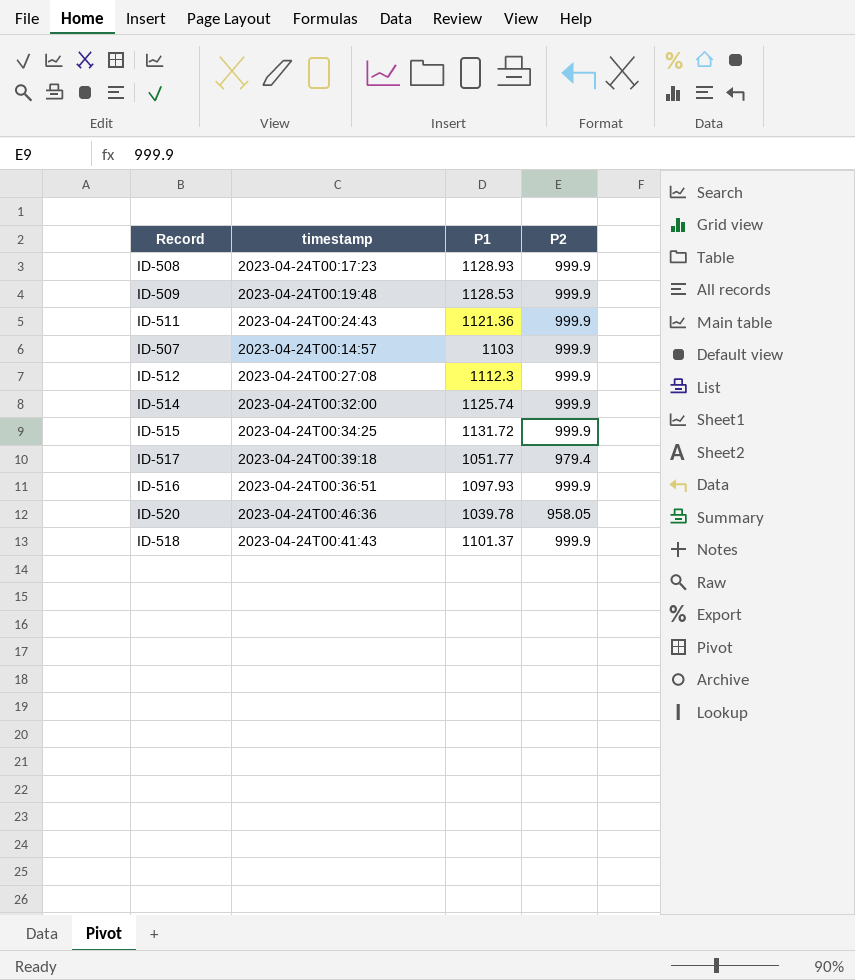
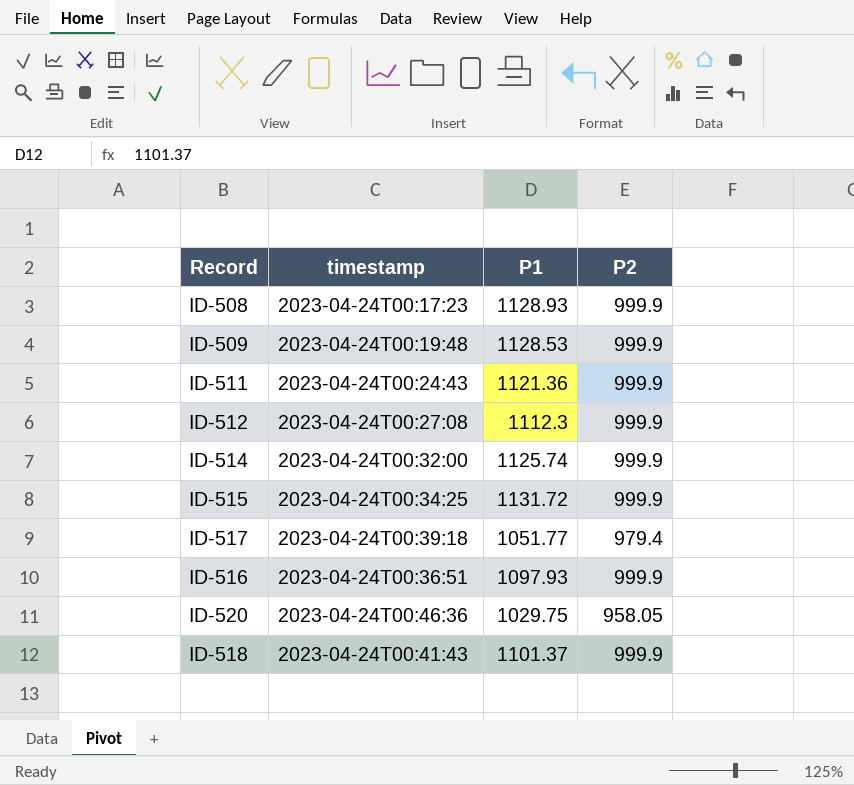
row ID-507: 2023-04-24T00:14:57 | 1103 | 999.9 -> none
ID-520 | P1: 1039.78 -> 1029.75

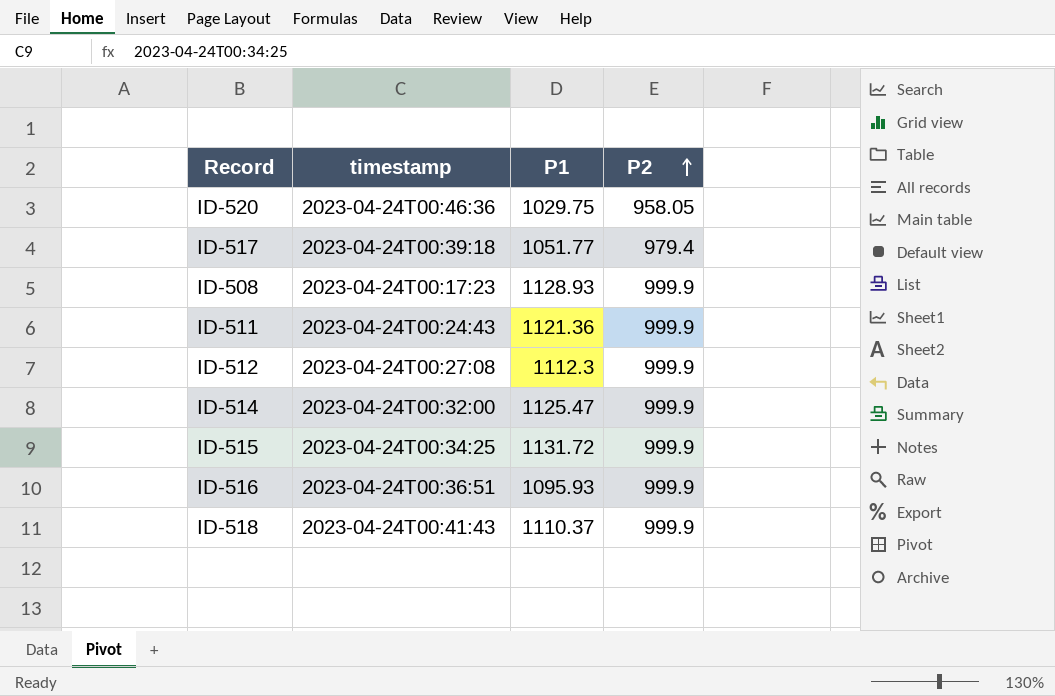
row order: none -> P2 ascending
row ID-509: 2023-04-24T00:19:48 | 1128.53 | 999.9 -> none
ID-514 | P1: 1125.74 -> 1125.47
ID-516 | P1: 1097.93 -> 1095.93
ID-518 | P1: 1101.37 -> 1110.37

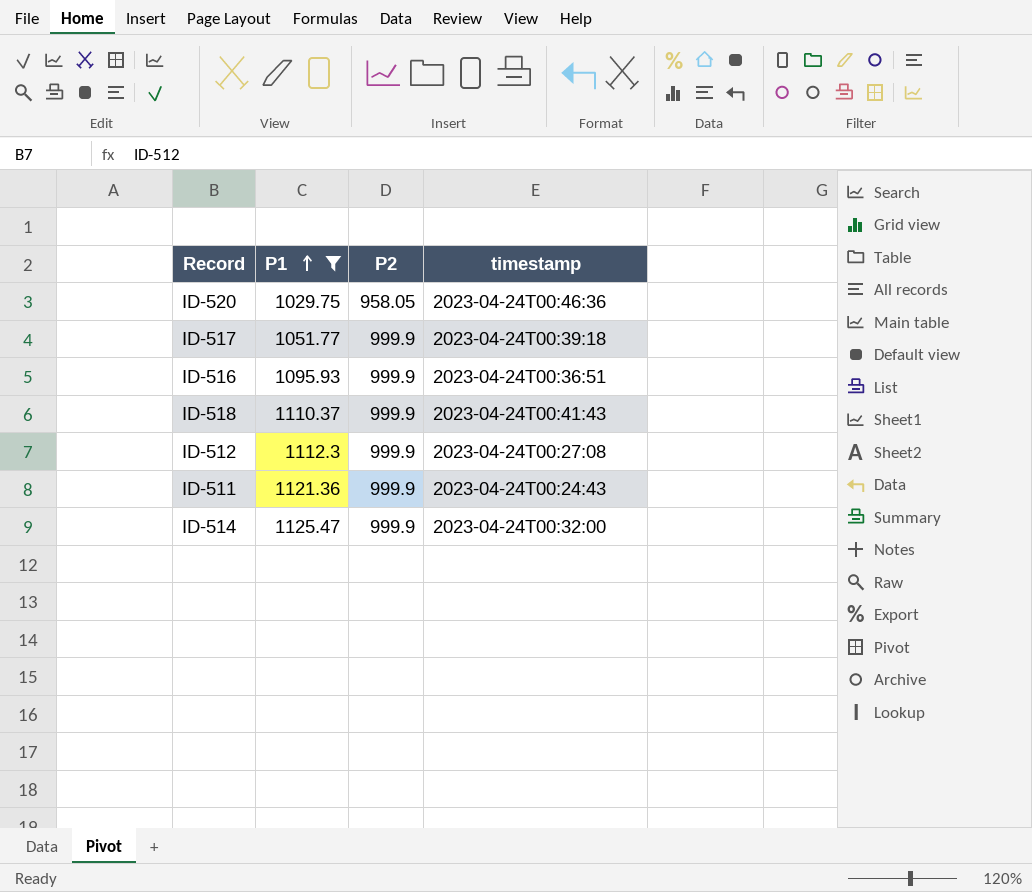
filter: none -> P1 <= 1125.47
row order: P2 ascending -> P1 ascending
column timestamp | position: 2 -> 4
ID-517 | P2: 979.4 -> 999.9

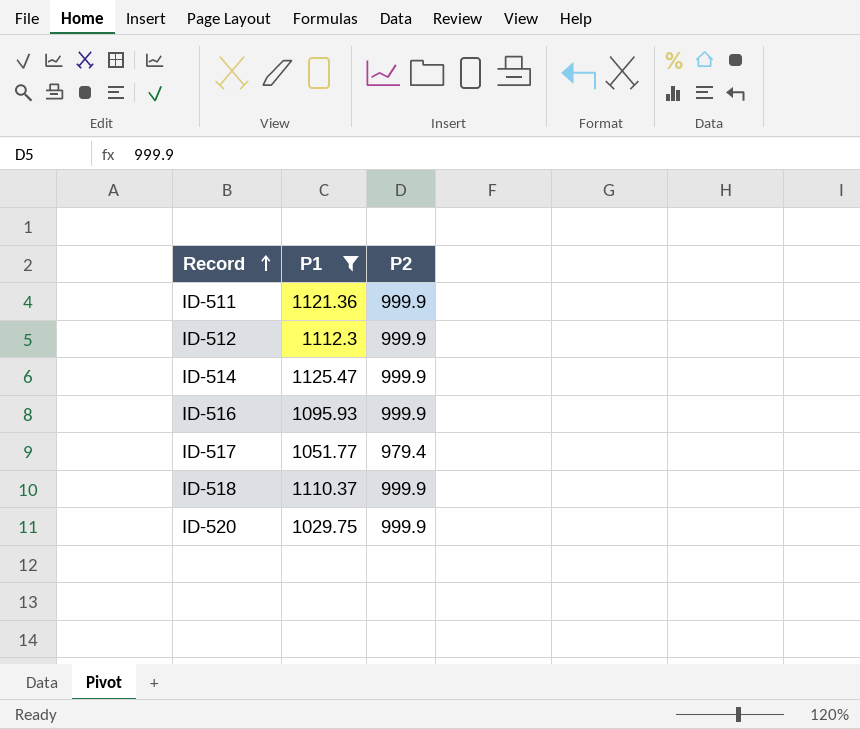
row order: P1 ascending -> Record ascending
column timestamp | position: 4 -> none
ID-517 | P2: 999.9 -> 979.4
ID-520 | P2: 958.05 -> 999.9

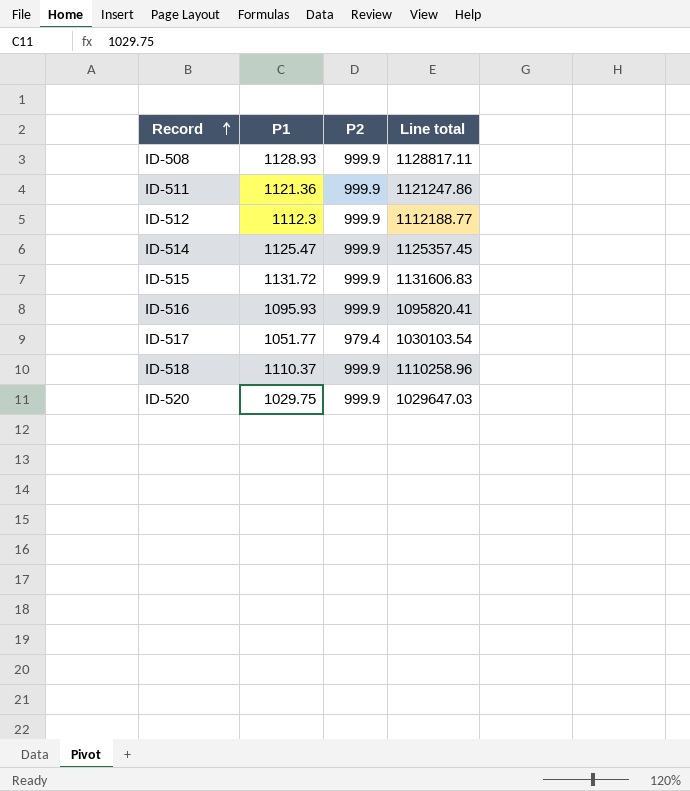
filter: P1 <= 1125.47 -> none
column Line total | formula: none -> [P1] * [P2]

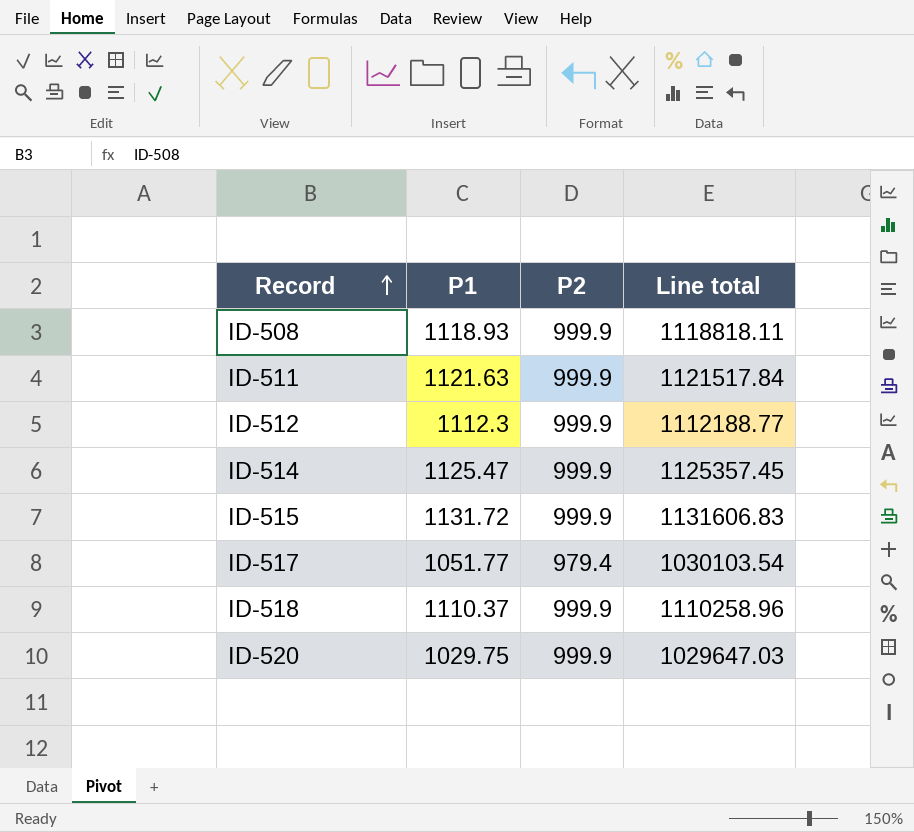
row ID-516: 1095.93 | 999.9 | 1095820.41 -> none
ID-508 | P1: 1128.93 -> 1118.93
ID-508 | Line total: 1128817.11 -> 1118818.11
ID-511 | P1: 1121.36 -> 1121.63
ID-511 | Line total: 1121247.86 -> 1121517.84

